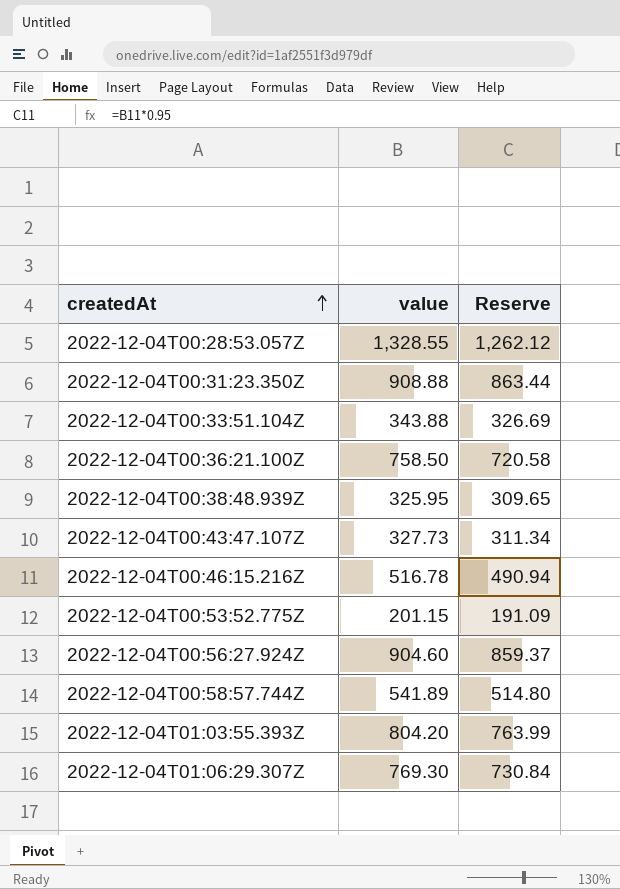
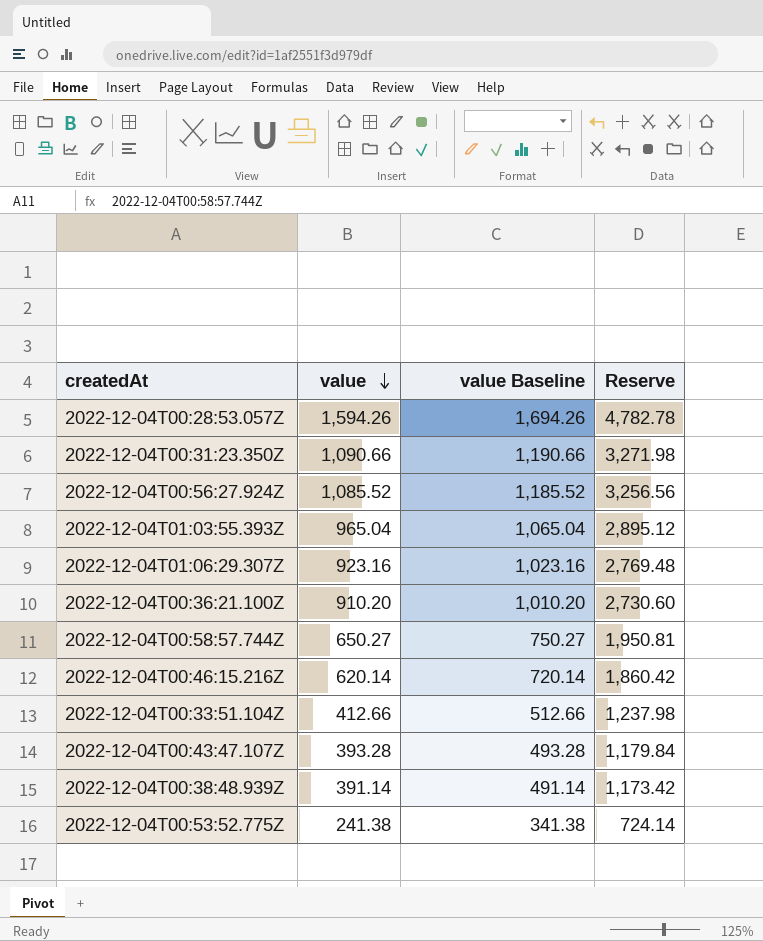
row order: createdAt ascending -> value descending
column value Baseline | formula: none -> [value] + 100
column Reserve | formula: [value] * 0.95 -> [value] * 3
2022-12-04T00:28:53.057Z | value: 1,328.55 -> 1,594.26
2022-12-04T00:31:23.350Z | value: 908.88 -> 1,090.66
2022-12-04T00:56:27.924Z | value: 904.60 -> 1,085.52
2022-12-04T01:03:55.393Z | value: 804.20 -> 965.04
2022-12-04T01:06:29.307Z | value: 769.30 -> 923.16
2022-12-04T00:36:21.100Z | value: 758.50 -> 910.20
2022-12-04T00:58:57.744Z | value: 541.89 -> 650.27
2022-12-04T00:46:15.216Z | value: 516.78 -> 620.14
2022-12-04T00:33:51.104Z | value: 343.88 -> 412.66
2022-12-04T00:43:47.107Z | value: 327.73 -> 393.28
2022-12-04T00:38:48.939Z | value: 325.95 -> 391.14
2022-12-04T00:53:52.775Z | value: 201.15 -> 241.38

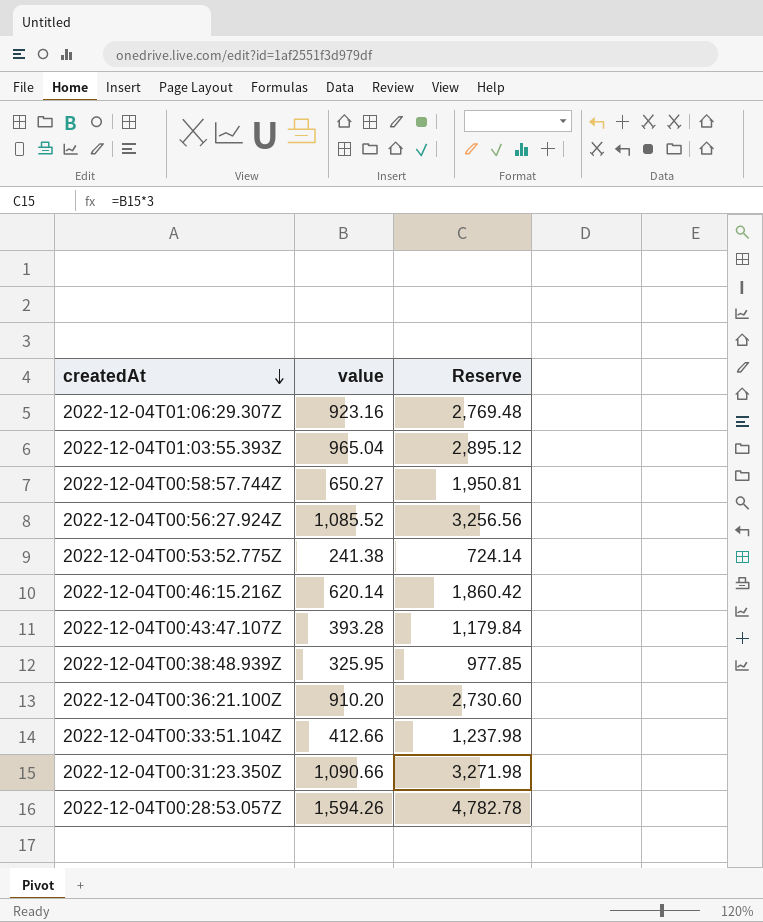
row order: value descending -> createdAt descending
column value Baseline | formula: [value] + 100 -> none
2022-12-04T00:38:48.939Z | value: 391.14 -> 325.95
2022-12-04T00:38:48.939Z | Reserve: 1,173.42 -> 977.85

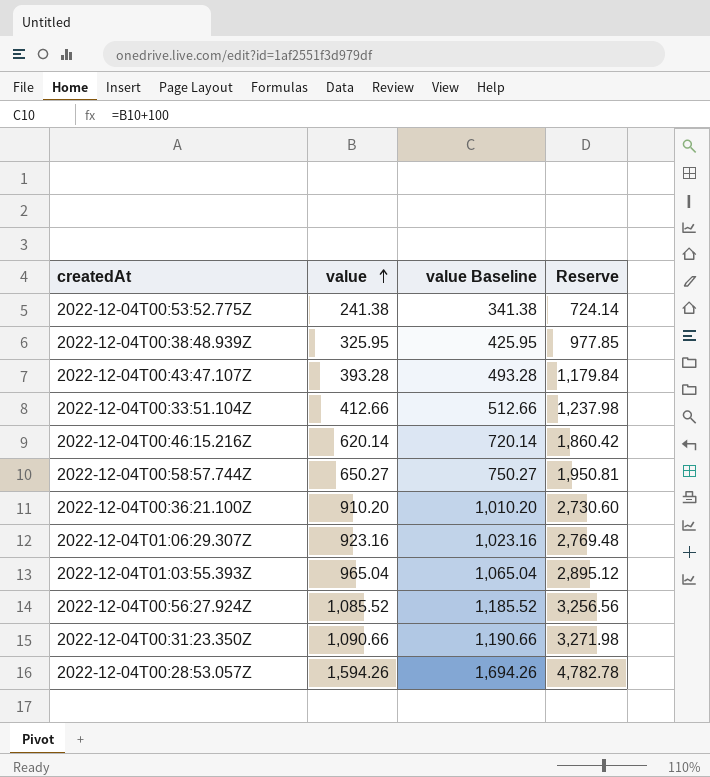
row order: createdAt descending -> value ascending
column value Baseline | formula: none -> [value] + 100

